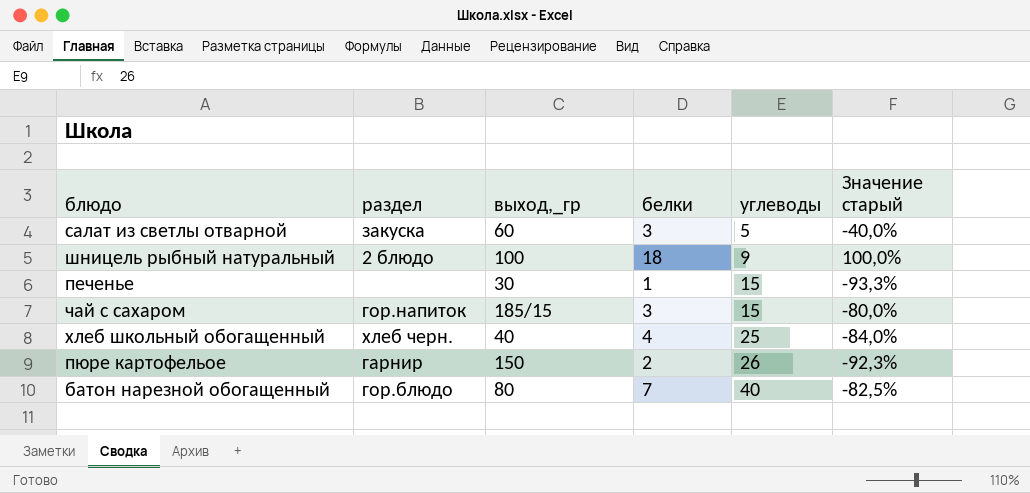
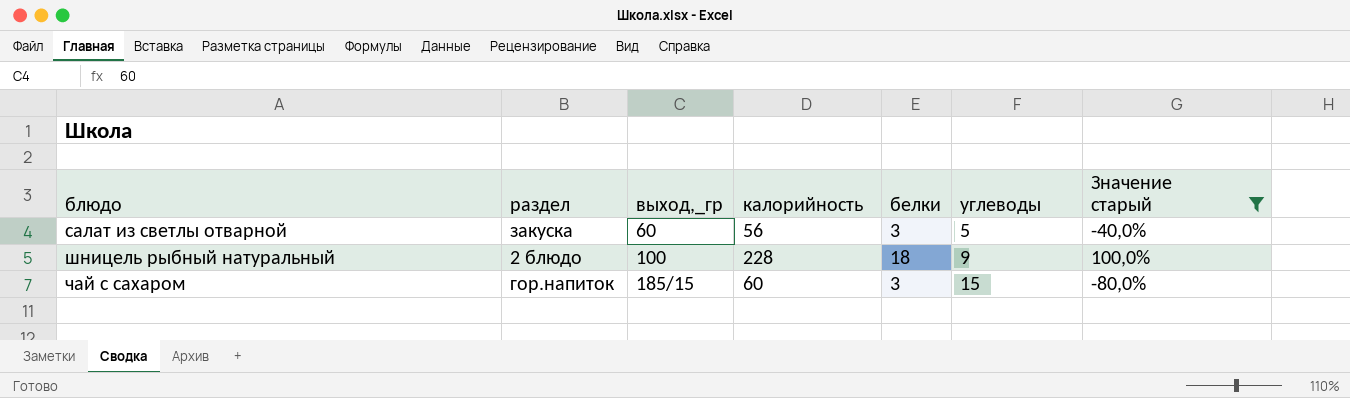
filter: none -> Значение старый >= -80,0%
column калорийность | position: none -> 4

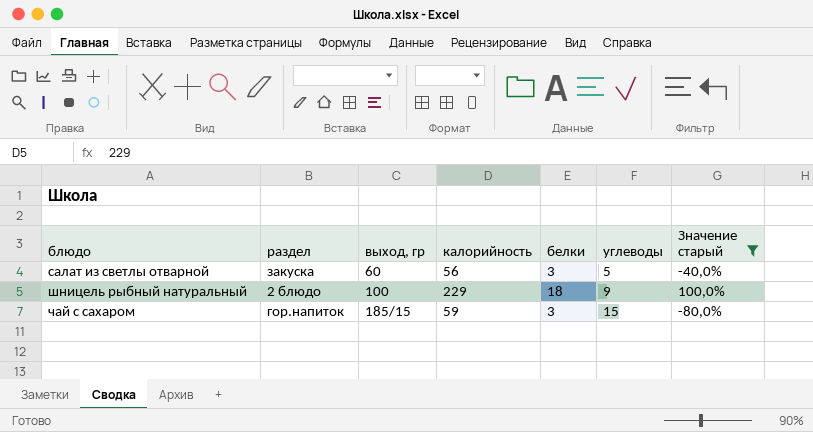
column name: выход,_гр -> выход, гр
шницель рыбный натуральный | калорийность: 228 -> 229
чай с сахаром | калорийность: 60 -> 59

